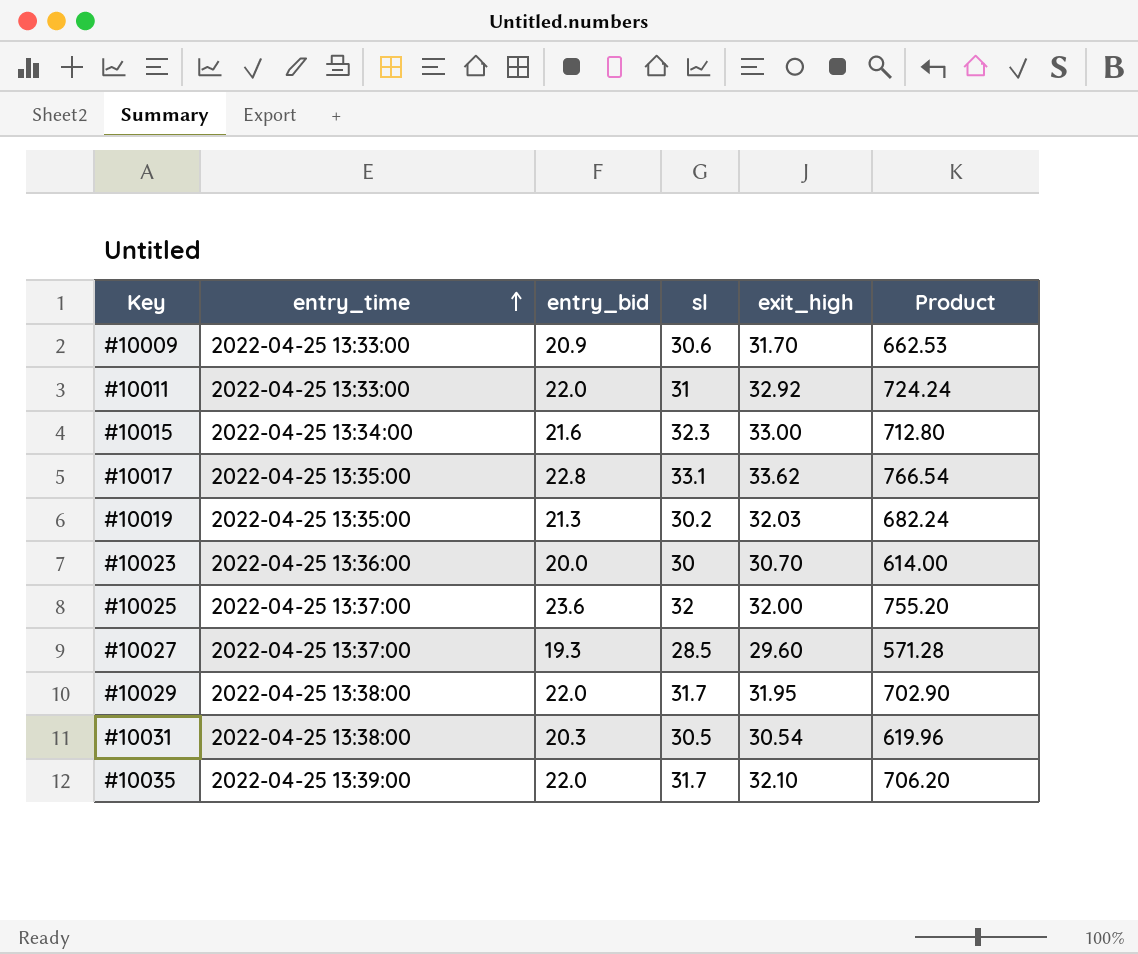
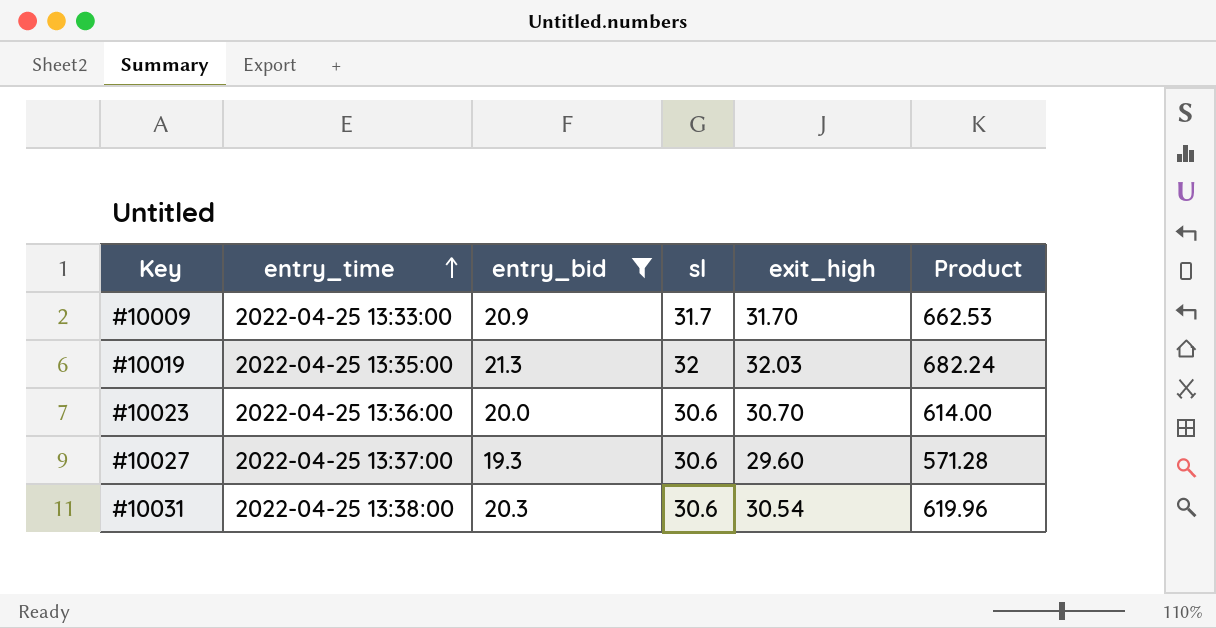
filter: none -> entry_bid <= 21.3
#10009 | sl: 30.6 -> 31.7
#10019 | sl: 30.2 -> 32
#10023 | sl: 30 -> 30.6
#10027 | sl: 28.5 -> 30.6
#10031 | sl: 30.5 -> 30.6

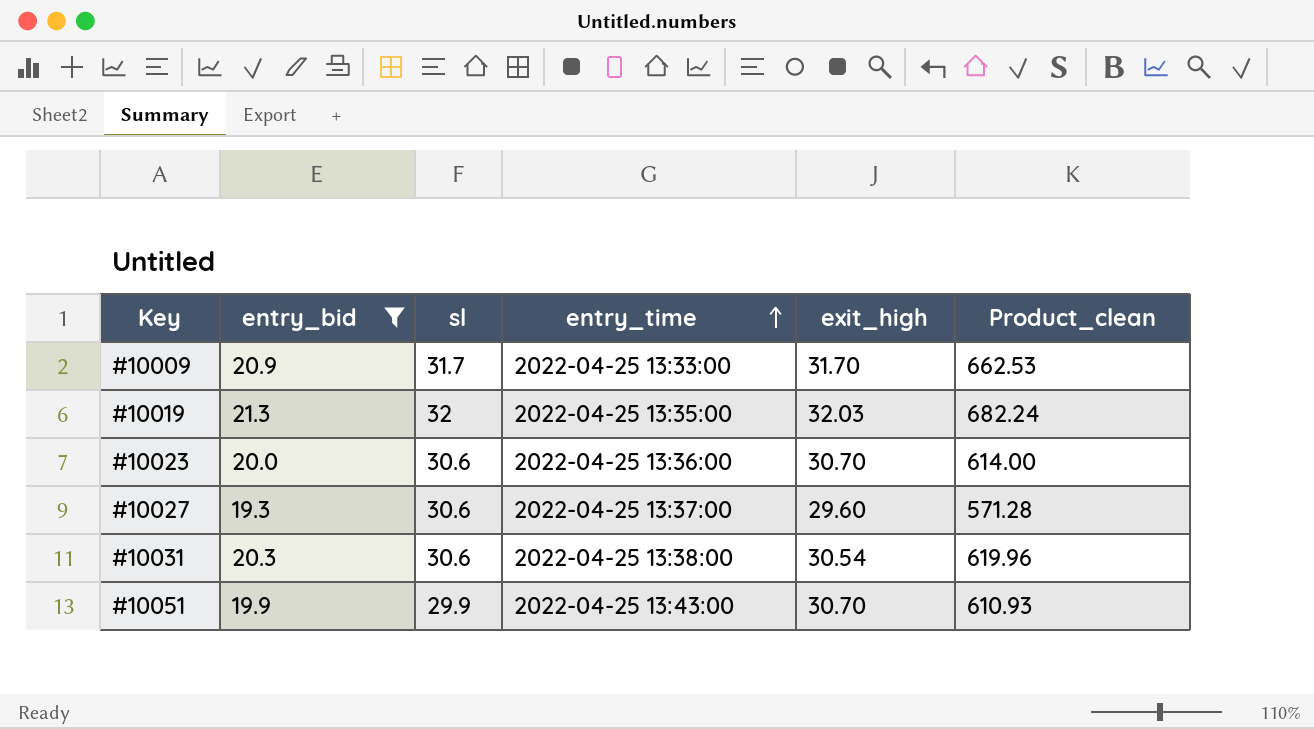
column entry_time | position: 2 -> 4
column name: Product -> Product_clean
row #10051: none -> 19.9 | 29.9 | 2022-04-25 13:43:00 | 30.70 | 610.93

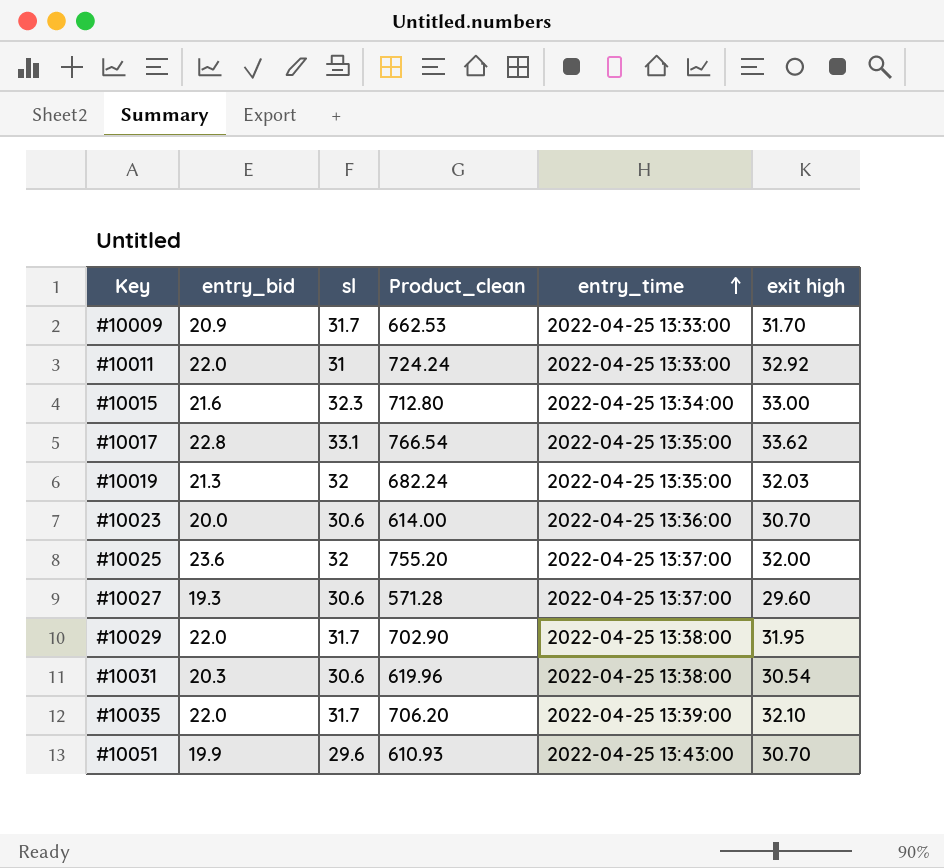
filter: entry_bid <= 21.3 -> none
column Product_clean | position: 6 -> 4
column name: exit_high -> exit high
#10051 | sl: 29.9 -> 29.6

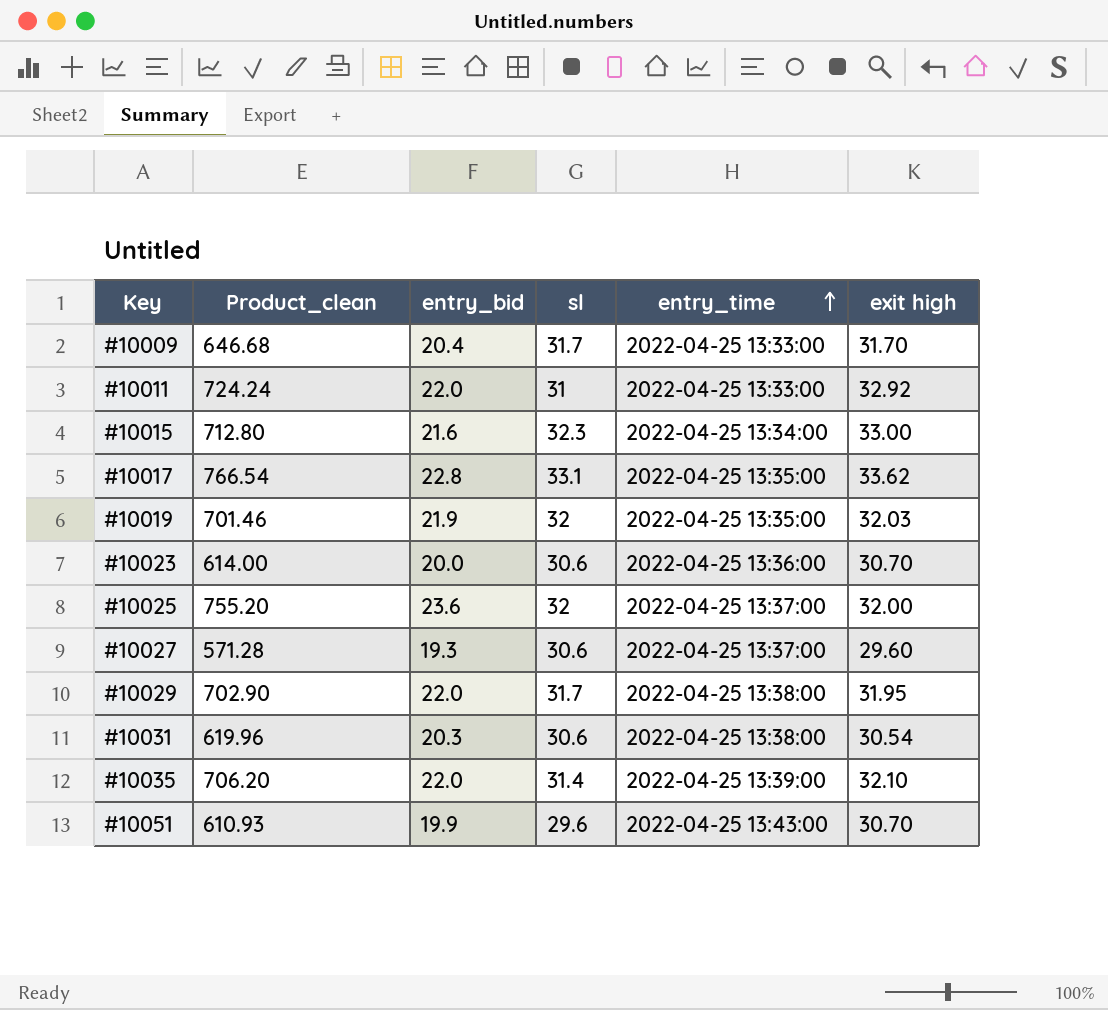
column Product_clean | position: 4 -> 2
#10009 | Product_clean: 662.53 -> 646.68
#10009 | entry_bid: 20.9 -> 20.4
#10019 | Product_clean: 682.24 -> 701.46
#10019 | entry_bid: 21.3 -> 21.9
#10035 | sl: 31.7 -> 31.4

